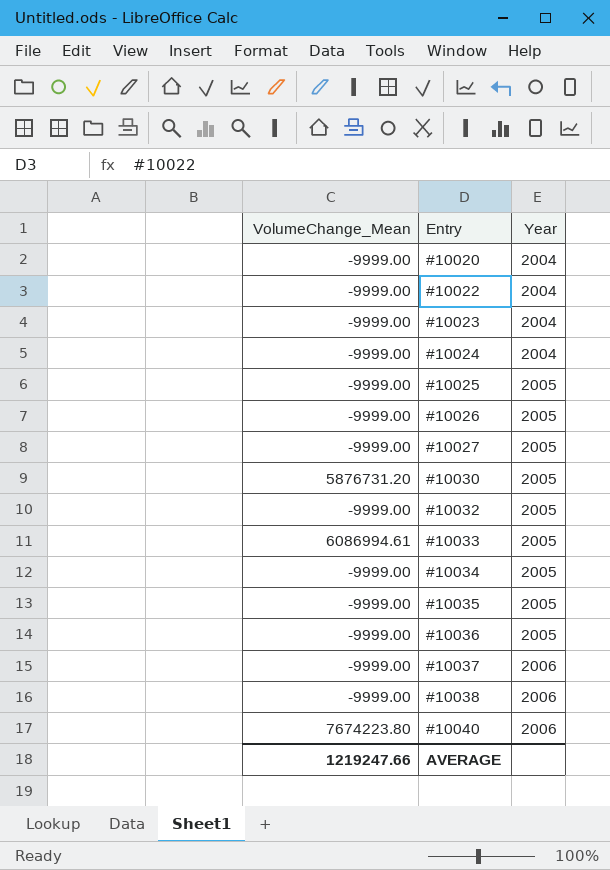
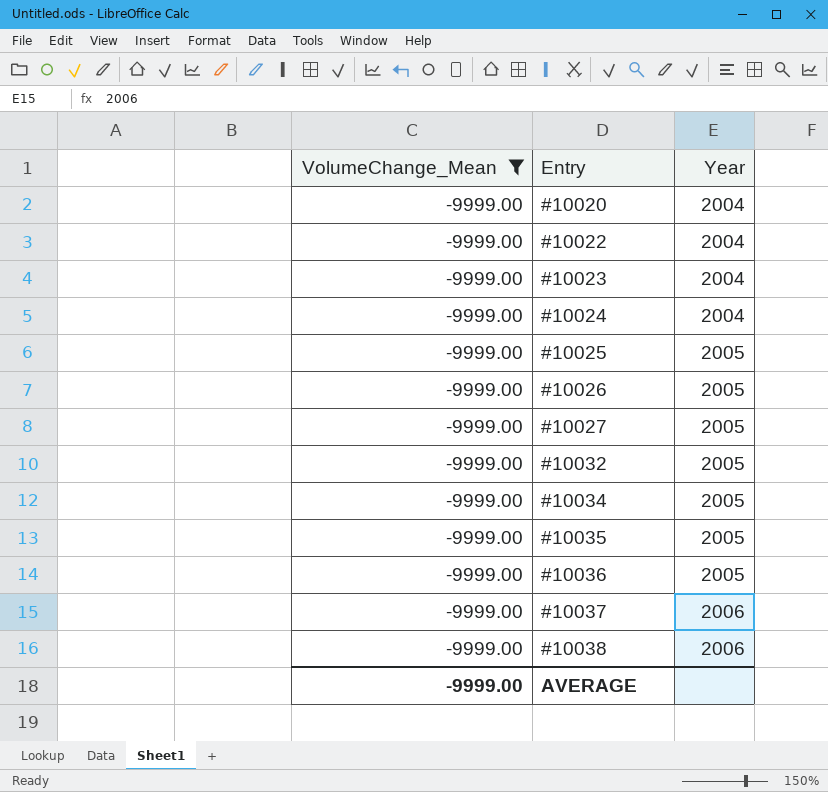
filter: none -> VolumeChange_Mean = -9999.00
AVERAGE | VolumeChange_Mean: 1219247.66 -> -9999.00

